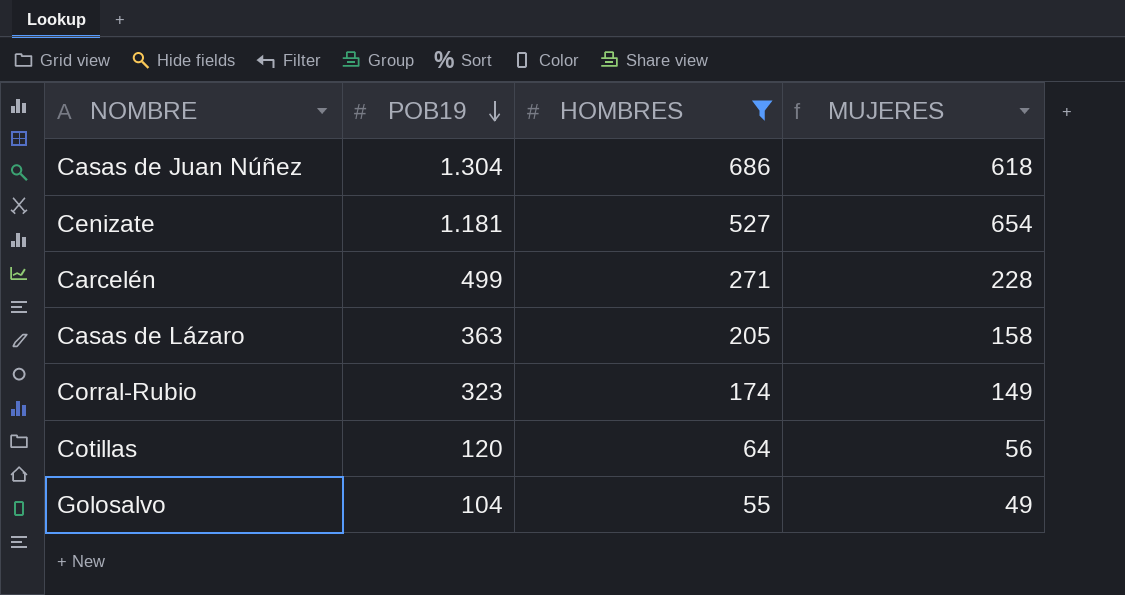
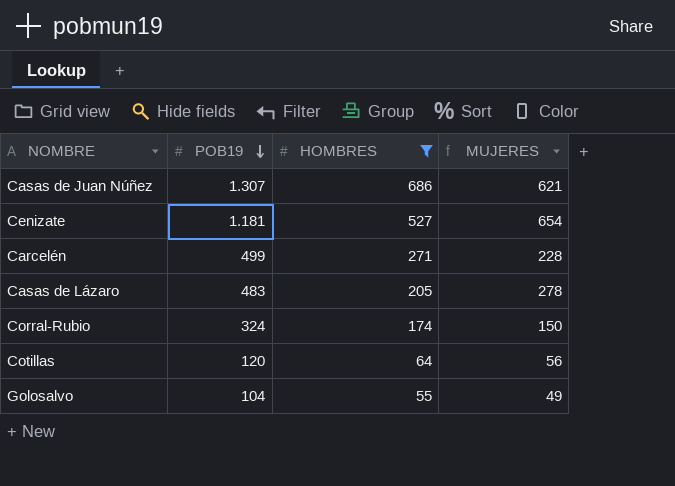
Casas de Juan Núñez | POB19: 1.304 -> 1.307
Casas de Juan Núñez | MUJERES: 618 -> 621
Casas de Lázaro | POB19: 363 -> 483
Casas de Lázaro | MUJERES: 158 -> 278
Corral-Rubio | POB19: 323 -> 324
Corral-Rubio | MUJERES: 149 -> 150

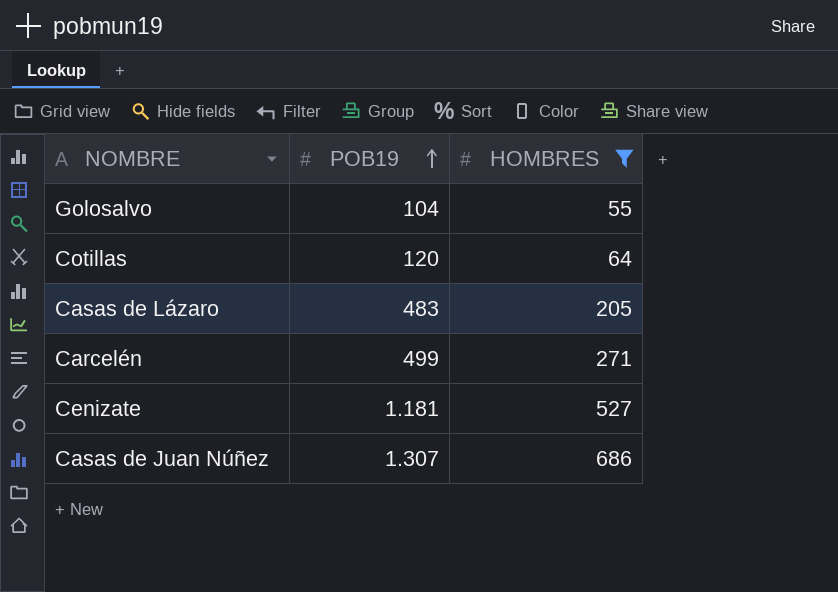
row order: POB19 descending -> POB19 ascending
column MUJERES | formula: [POB19] - [HOMBRES] -> none
row Corral-Rubio: 324 | 174 | 150 -> none

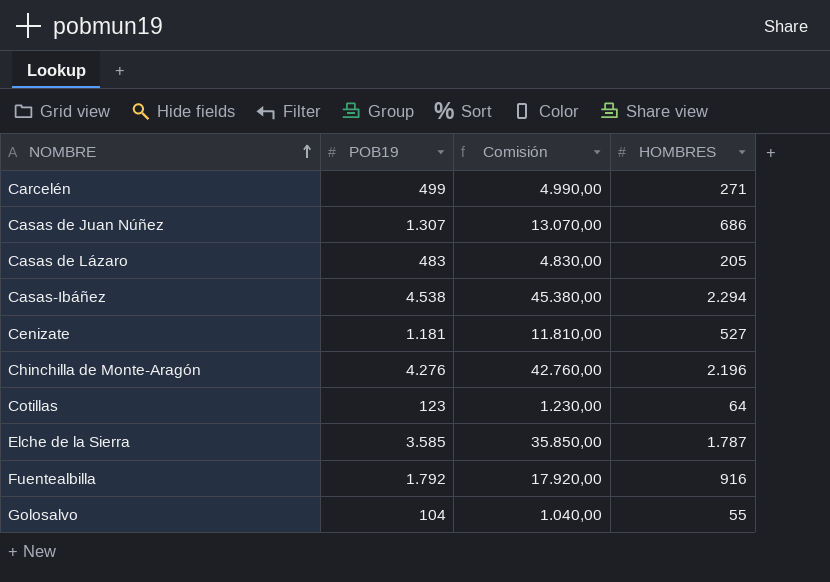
filter: HOMBRES <= 686 -> none
row order: POB19 ascending -> NOMBRE ascending
column Comisión | formula: none -> [POB19] * 10
Cotillas | POB19: 120 -> 123

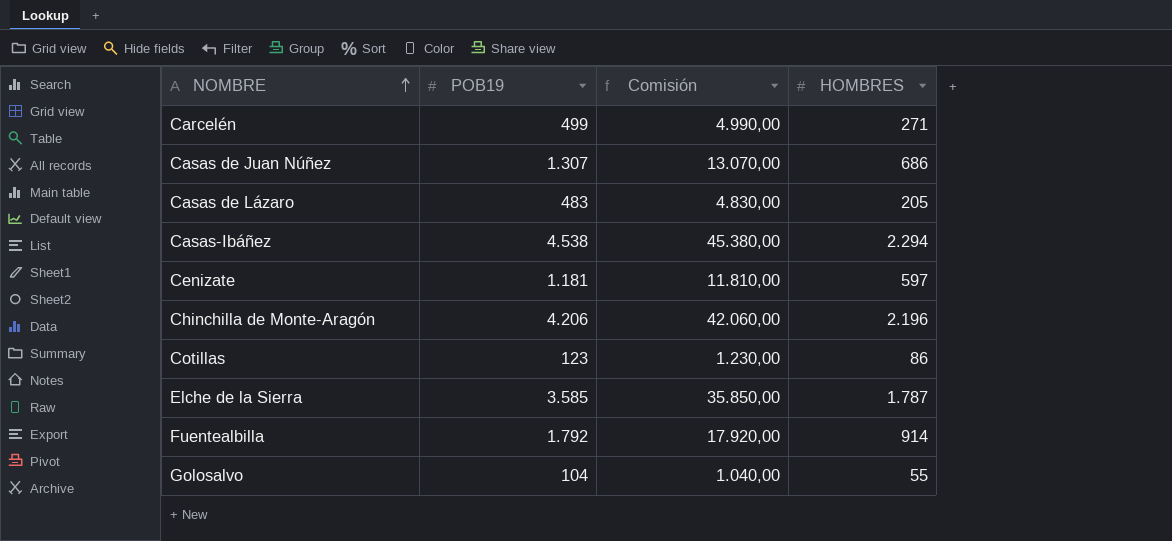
Cenizate | HOMBRES: 527 -> 597
Chinchilla de Monte-Aragón | POB19: 4.276 -> 4.206
Chinchilla de Monte-Aragón | Comisión: 42.760,00 -> 42.060,00
Cotillas | HOMBRES: 64 -> 86
Fuentealbilla | HOMBRES: 916 -> 914

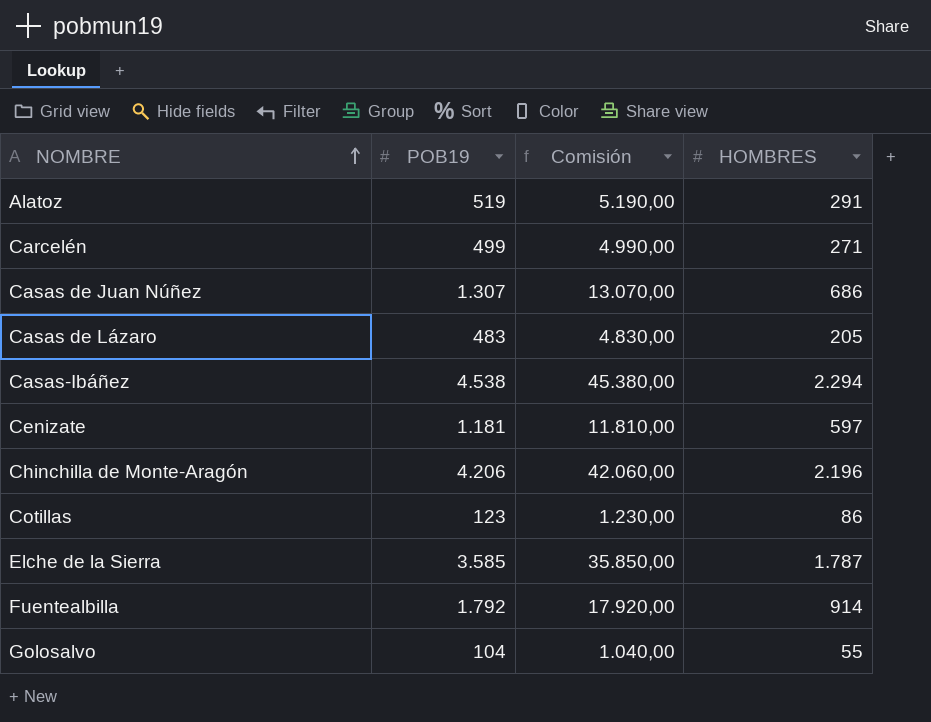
row Alatoz: none -> 519 | 5.190,00 | 291

